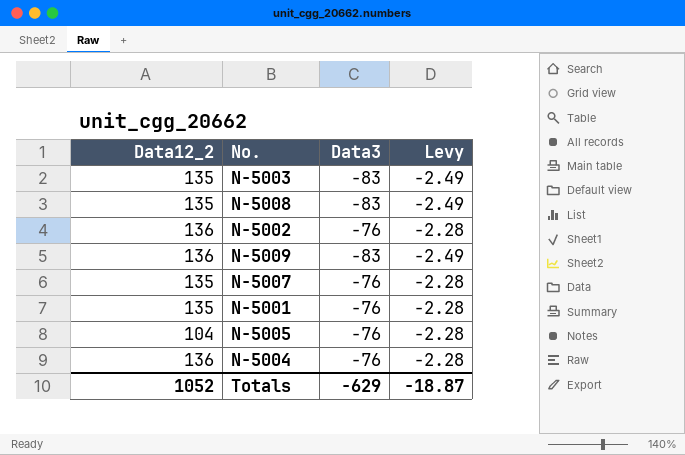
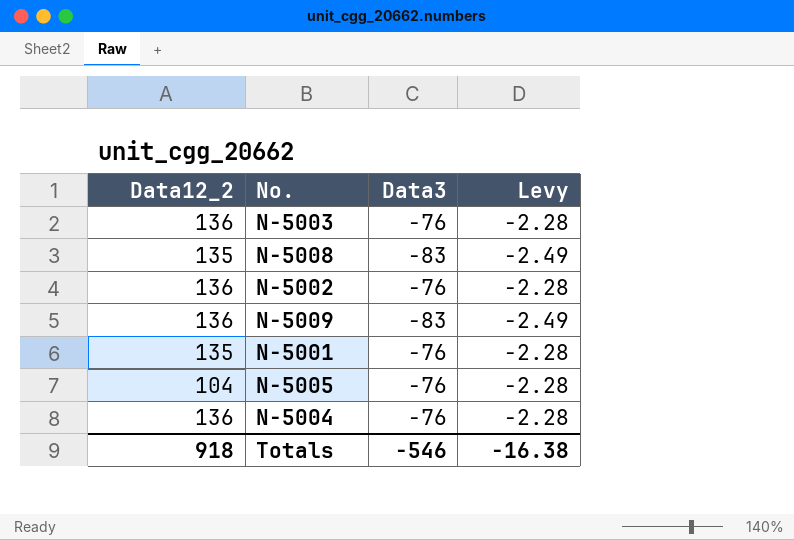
row N-5007: 135 | -76 | -2.28 -> none
N-5003 | Data12_2: 135 -> 136
N-5003 | Data3: -83 -> -76
N-5003 | Levy: -2.49 -> -2.28
Totals | Data12_2: 1052 -> 918
Totals | Data3: -629 -> -546
Totals | Levy: -18.87 -> -16.38

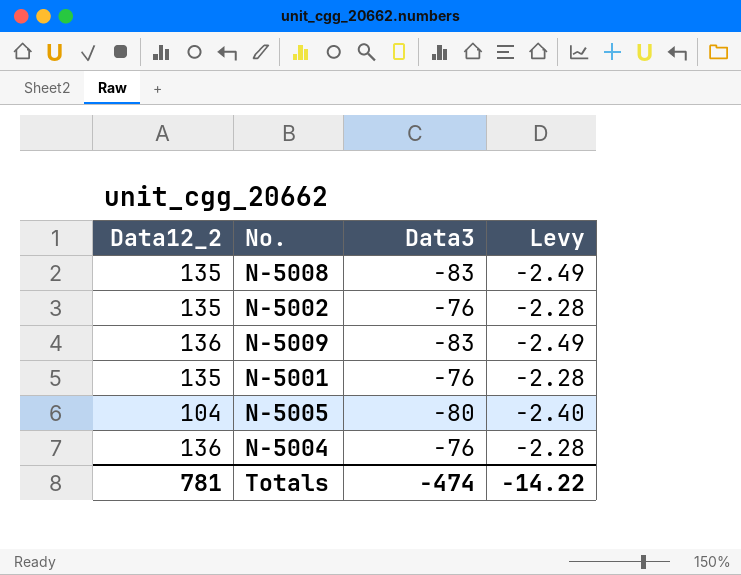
row N-5003: 136 | -76 | -2.28 -> none
N-5002 | Data12_2: 136 -> 135
N-5005 | Data3: -76 -> -80
N-5005 | Levy: -2.28 -> -2.40
Totals | Data12_2: 918 -> 781
Totals | Data3: -546 -> -474
Totals | Levy: -16.38 -> -14.22

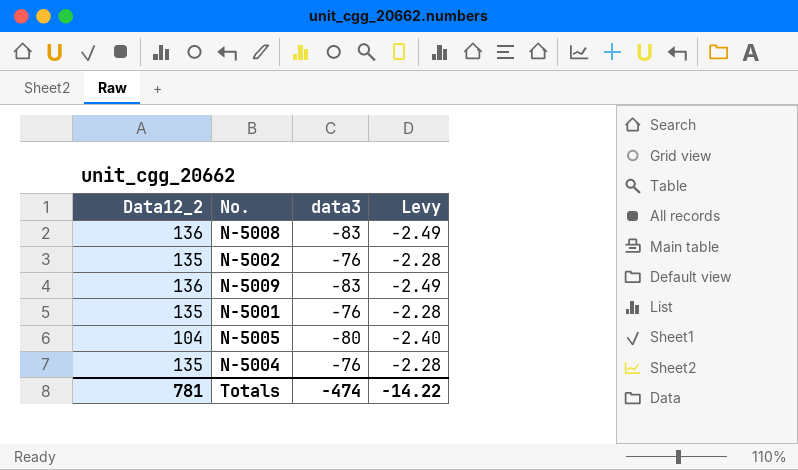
column name: Data3 -> data3
N-5008 | Data12_2: 135 -> 136
N-5004 | Data12_2: 136 -> 135

